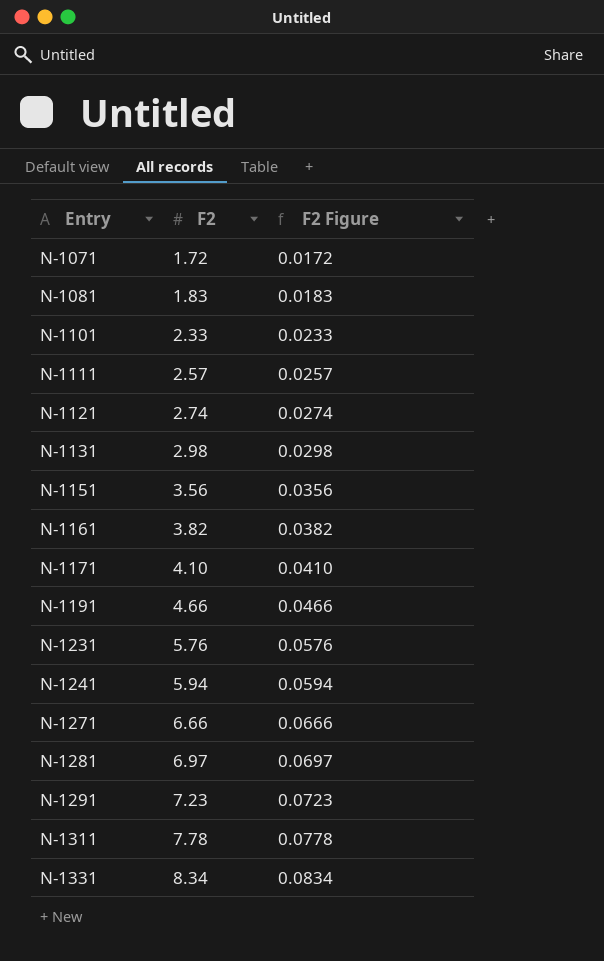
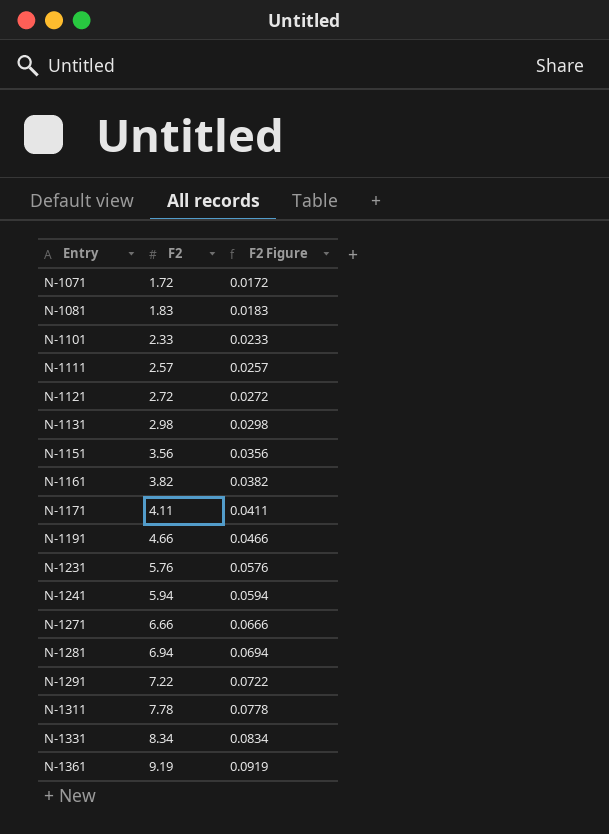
N-1121 | F2: 2.74 -> 2.72
N-1121 | F2 Figure: 0.0274 -> 0.0272
N-1171 | F2: 4.10 -> 4.11
N-1171 | F2 Figure: 0.0410 -> 0.0411
N-1281 | F2: 6.97 -> 6.94
N-1281 | F2 Figure: 0.0697 -> 0.0694
N-1291 | F2: 7.23 -> 7.22
N-1291 | F2 Figure: 0.0723 -> 0.0722
row N-1361: none -> 9.19 | 0.0919

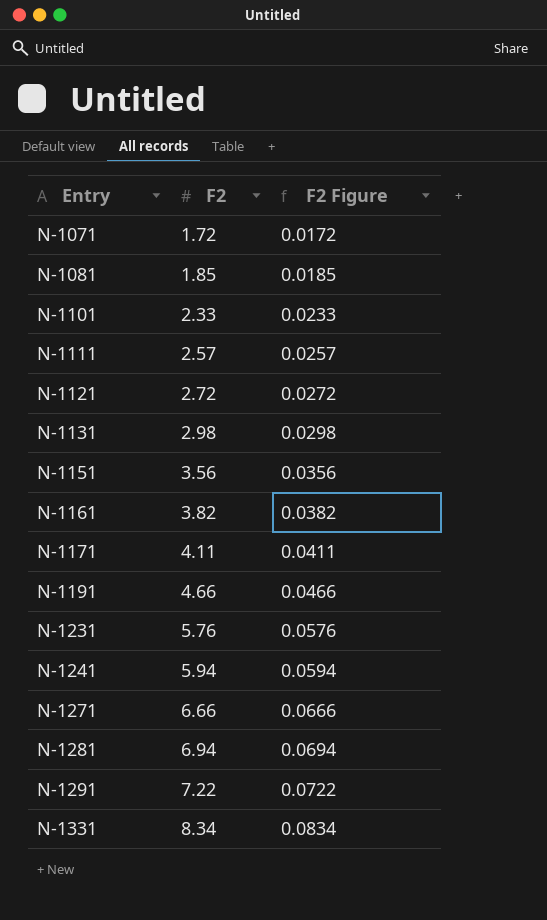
row N-1311: 7.78 | 0.0778 -> none
row N-1361: 9.19 | 0.0919 -> none
N-1081 | F2: 1.83 -> 1.85
N-1081 | F2 Figure: 0.0183 -> 0.0185

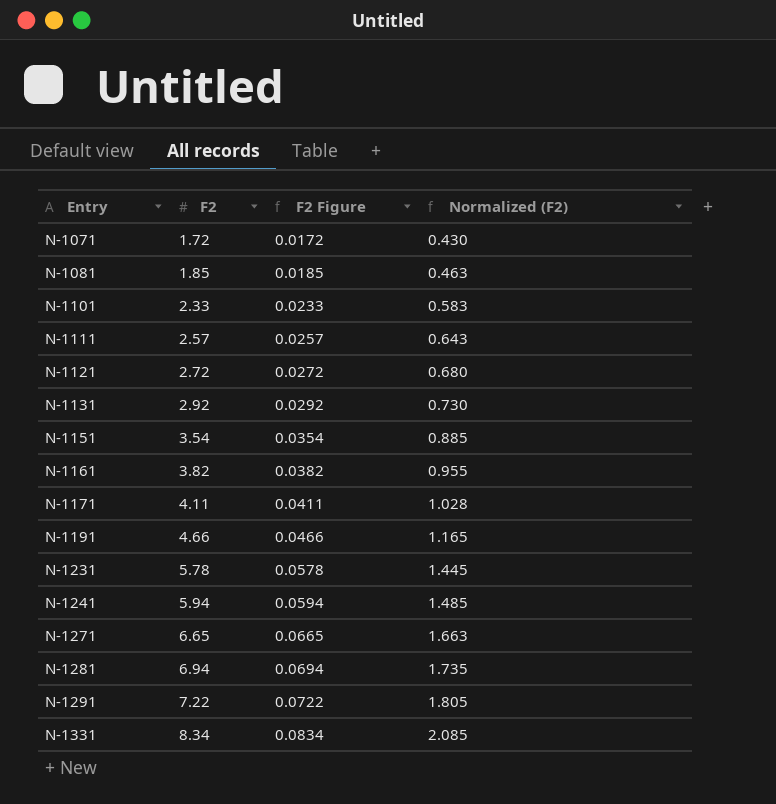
column Normalized (F2) | formula: none -> [F2] * 0.25
N-1131 | F2: 2.98 -> 2.92
N-1131 | F2 Figure: 0.0298 -> 0.0292
N-1151 | F2: 3.56 -> 3.54
N-1151 | F2 Figure: 0.0356 -> 0.0354
N-1231 | F2: 5.76 -> 5.78
N-1231 | F2 Figure: 0.0576 -> 0.0578
N-1271 | F2: 6.66 -> 6.65
N-1271 | F2 Figure: 0.0666 -> 0.0665

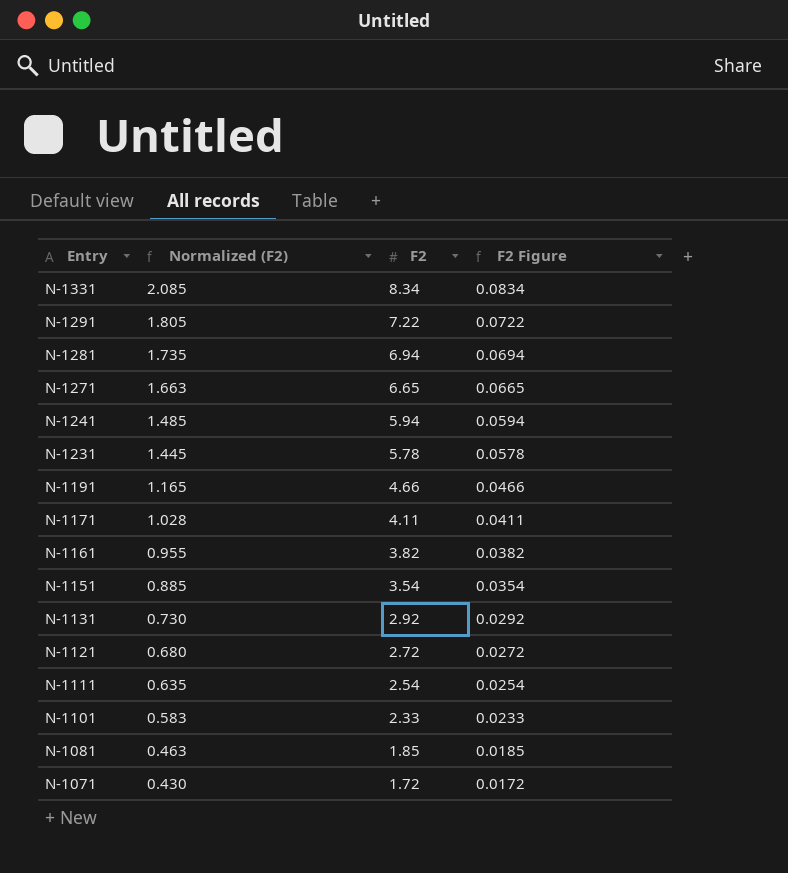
row order: Entry ascending -> Entry descending
column Normalized (F2) | position: 4 -> 2
N-1111 | Normalized (F2): 0.643 -> 0.635
N-1111 | F2: 2.57 -> 2.54
N-1111 | F2 Figure: 0.0257 -> 0.0254

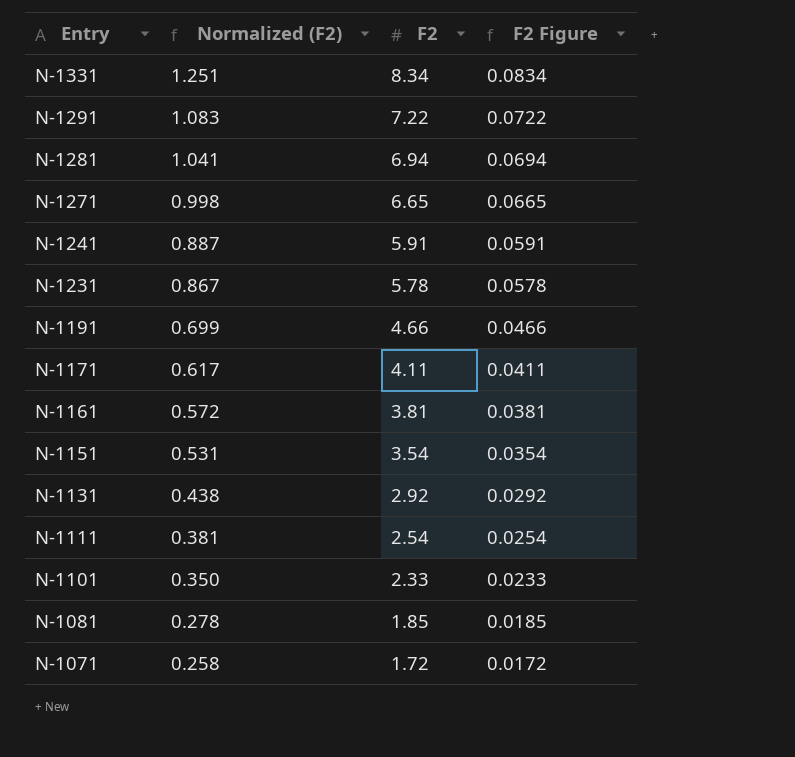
column Normalized (F2) | formula: [F2] * 0.25 -> [F2] * 0.15
row N-1121: 0.680 | 2.72 | 0.0272 -> none
N-1241 | F2: 5.94 -> 5.91
N-1241 | F2 Figure: 0.0594 -> 0.0591
N-1161 | F2: 3.82 -> 3.81
N-1161 | F2 Figure: 0.0382 -> 0.0381

